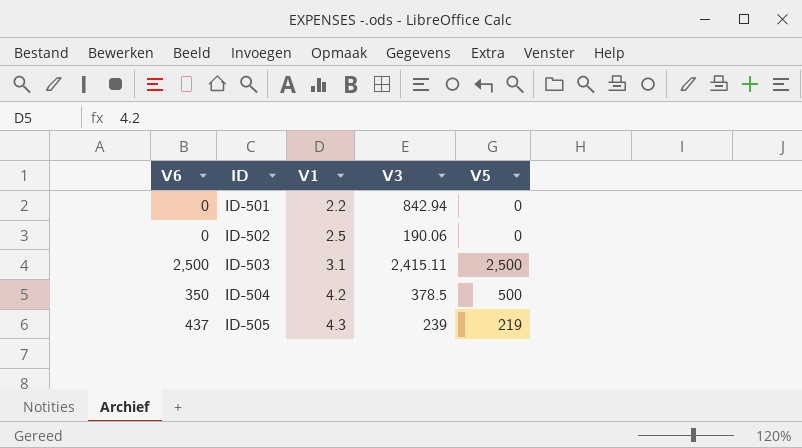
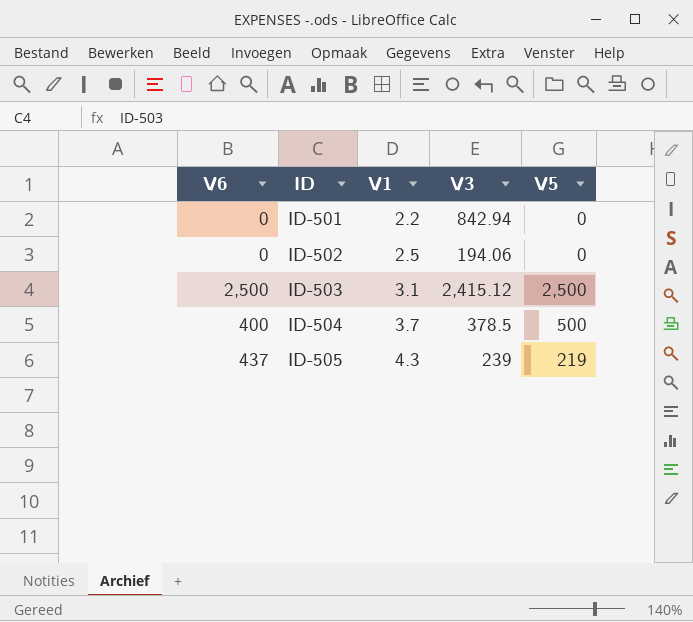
ID-502 | V3: 190.06 -> 194.06
ID-503 | V3: 2,415.11 -> 2,415.12
ID-504 | V6: 350 -> 400
ID-504 | V1: 4.2 -> 3.7

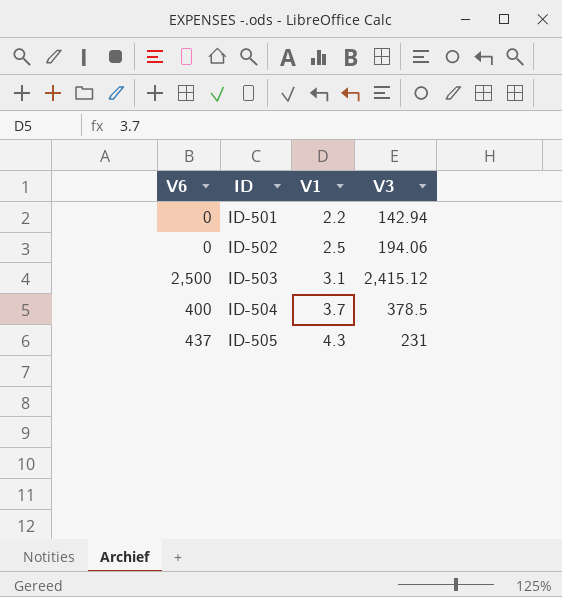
column V5 | position: 5 -> none
ID-501 | V3: 842.94 -> 142.94
ID-505 | V3: 239 -> 231

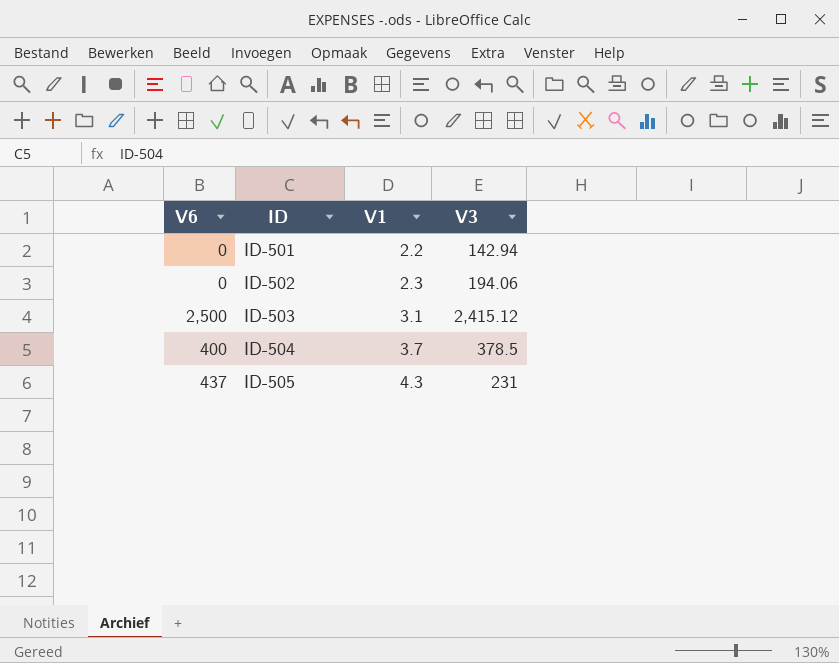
ID-502 | V1: 2.5 -> 2.3

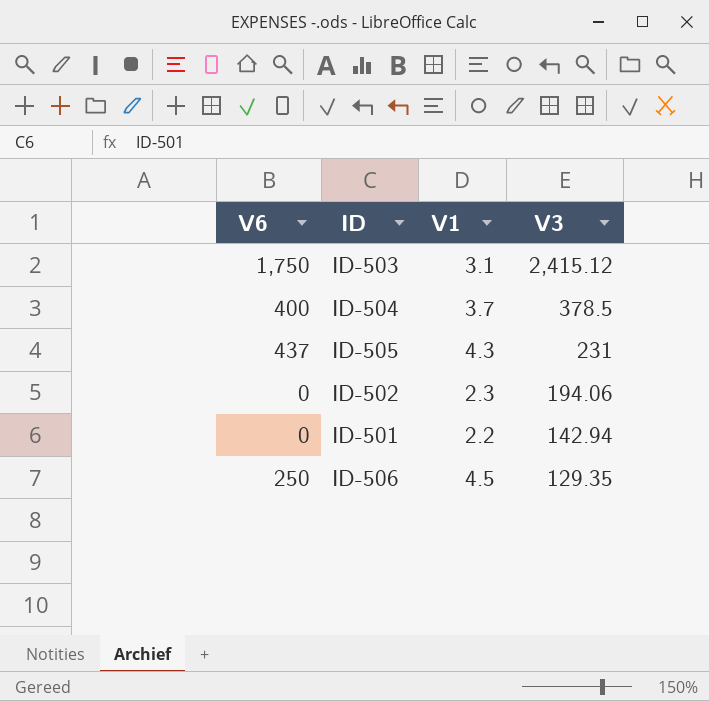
row order: ID ascending -> V3 descending
ID-503 | V6: 2,500 -> 1,750
row ID-506: none -> 250 | 4.5 | 129.35

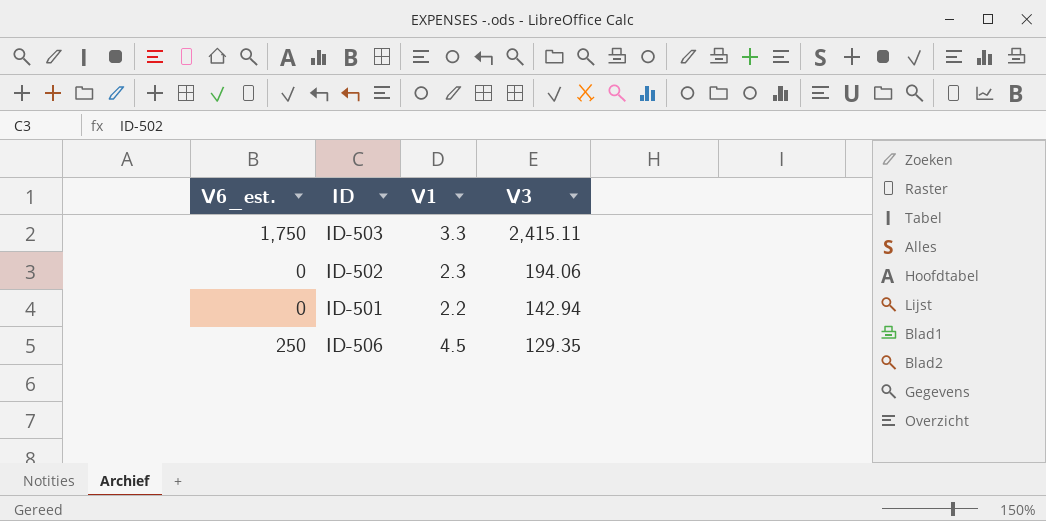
column name: V6 -> V6_est.
row ID-504: 400 | 3.7 | 378.5 -> none
row ID-505: 437 | 4.3 | 231 -> none
ID-503 | V1: 3.1 -> 3.3
ID-503 | V3: 2,415.12 -> 2,415.11

